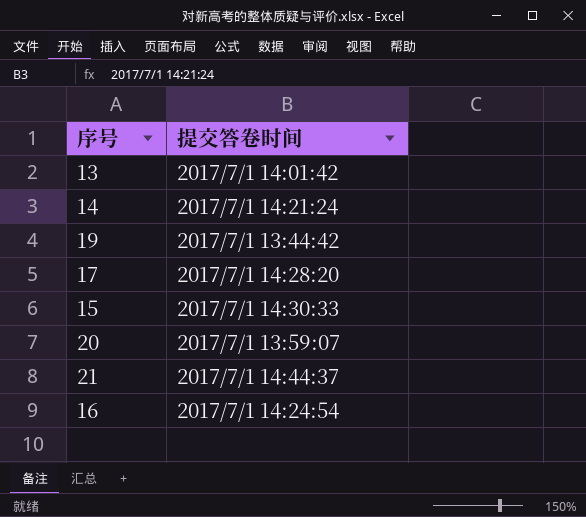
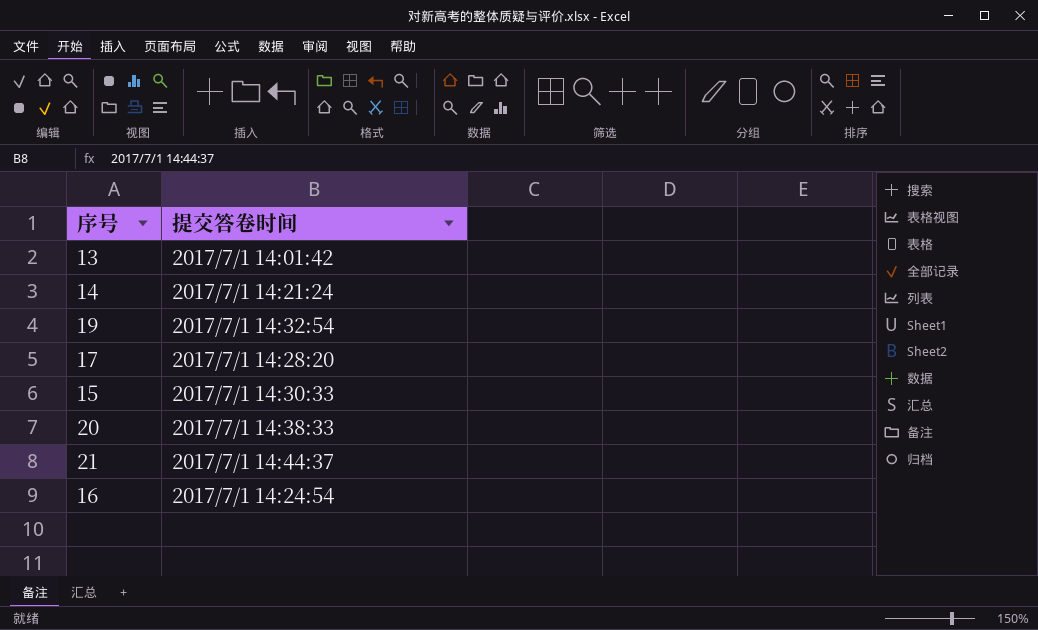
19 | 提交答卷时间: 2017/7/1 13:44:42 -> 2017/7/1 14:32:54
20 | 提交答卷时间: 2017/7/1 13:59:07 -> 2017/7/1 14:38:33

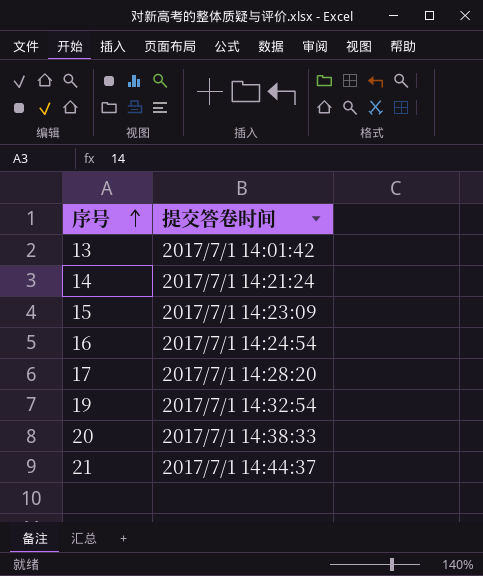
row order: none -> 序号 ascending
15 | 提交答卷时间: 2017/7/1 14:30:33 -> 2017/7/1 14:23:09

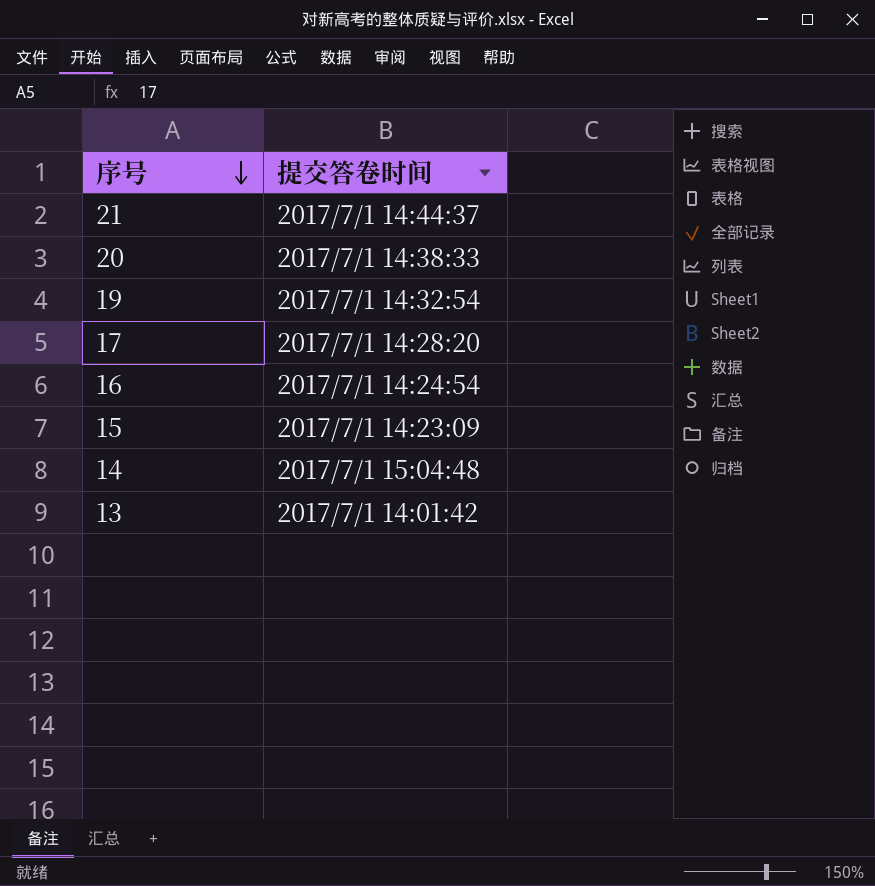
row order: 序号 ascending -> 序号 descending
14 | 提交答卷时间: 2017/7/1 14:21:24 -> 2017/7/1 15:04:48

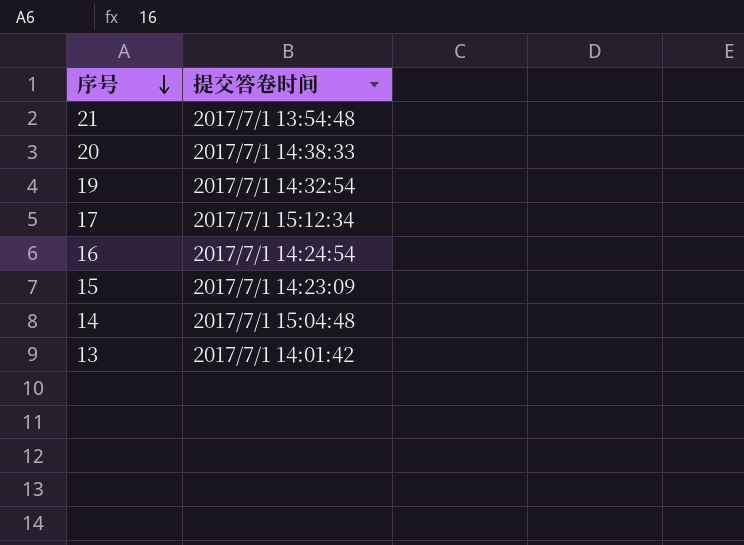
21 | 提交答卷时间: 2017/7/1 14:44:37 -> 2017/7/1 13:54:48
17 | 提交答卷时间: 2017/7/1 14:28:20 -> 2017/7/1 15:12:34

